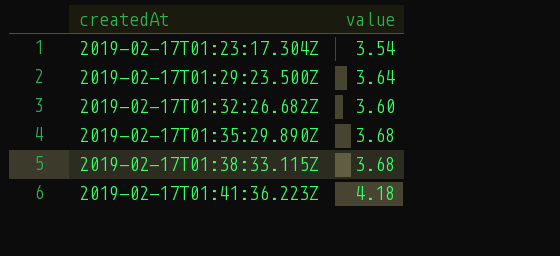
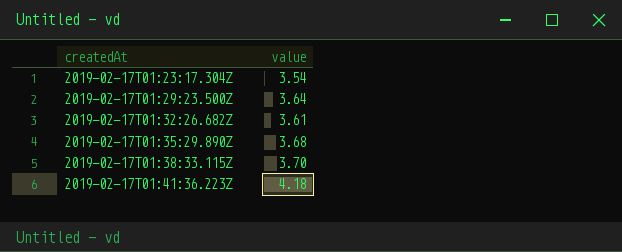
2019-02-17T01:32:26.682Z | value: 3.60 -> 3.61
2019-02-17T01:38:33.115Z | value: 3.68 -> 3.70

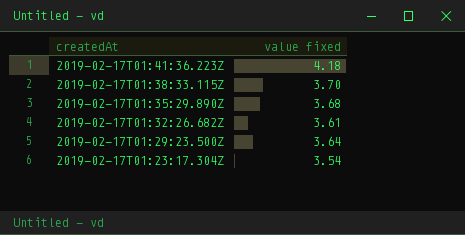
row order: createdAt ascending -> createdAt descending
column name: value -> value fixed

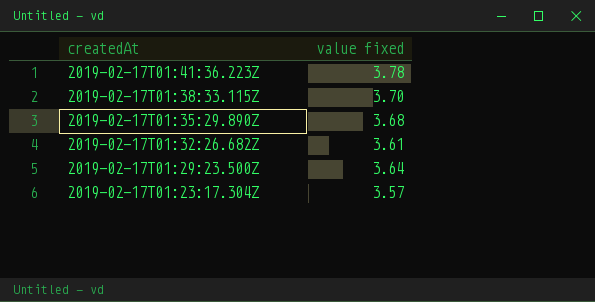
2019-02-17T01:41:36.223Z | value fixed: 4.18 -> 3.78
2019-02-17T01:23:17.304Z | value fixed: 3.54 -> 3.57

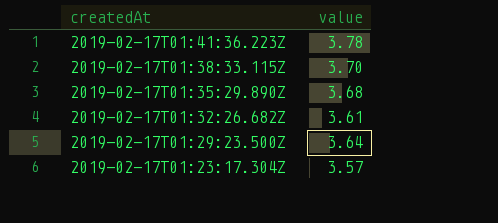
column name: value fixed -> value

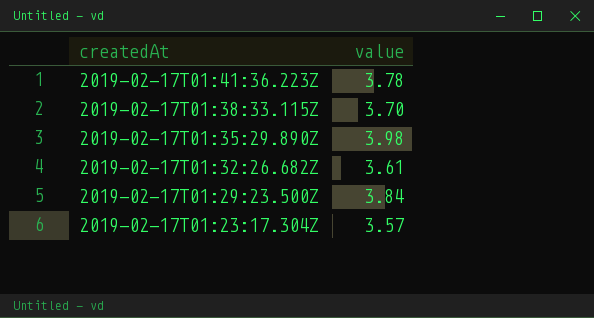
2019-02-17T01:35:29.890Z | value: 3.68 -> 3.98
2019-02-17T01:29:23.500Z | value: 3.64 -> 3.84

